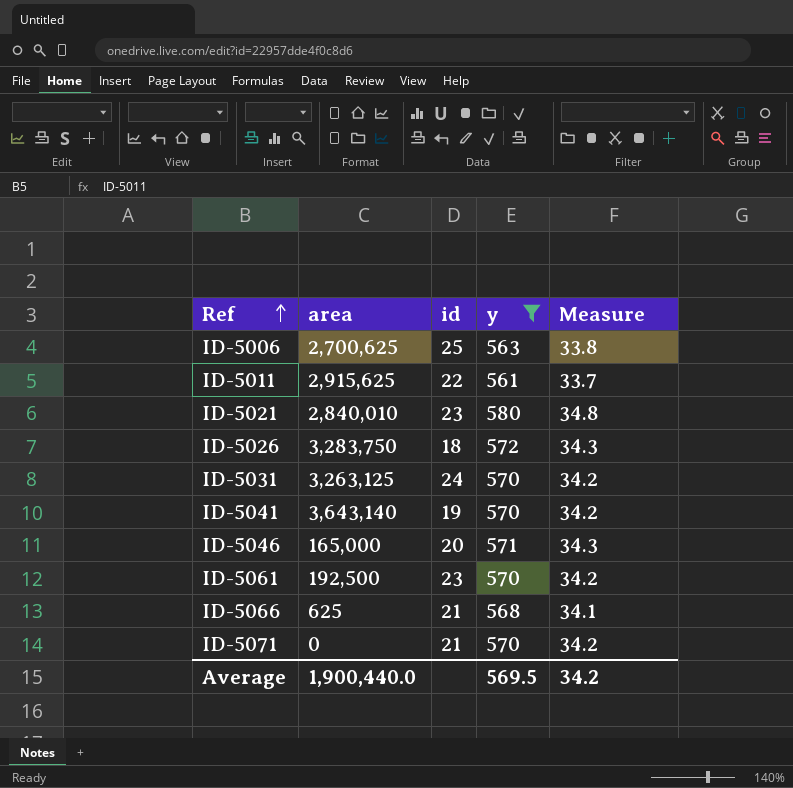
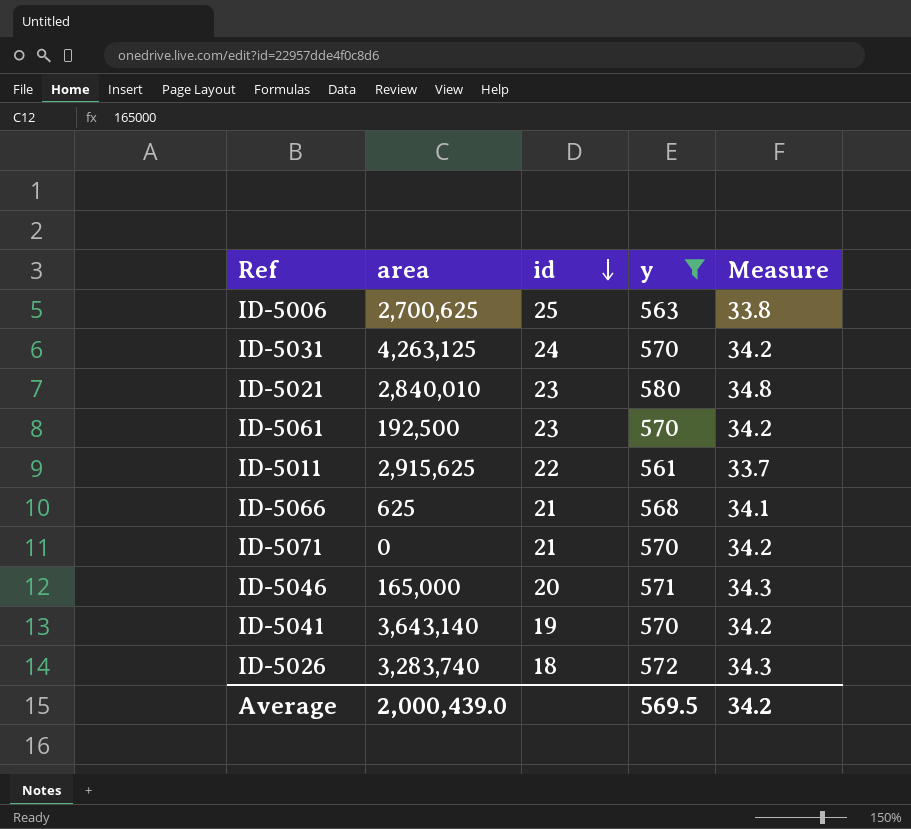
row order: Ref ascending -> id descending
ID-5031 | area: 3,263,125 -> 4,263,125
ID-5026 | area: 3,283,750 -> 3,283,740
Average | area: 1,900,440.0 -> 2,000,439.0

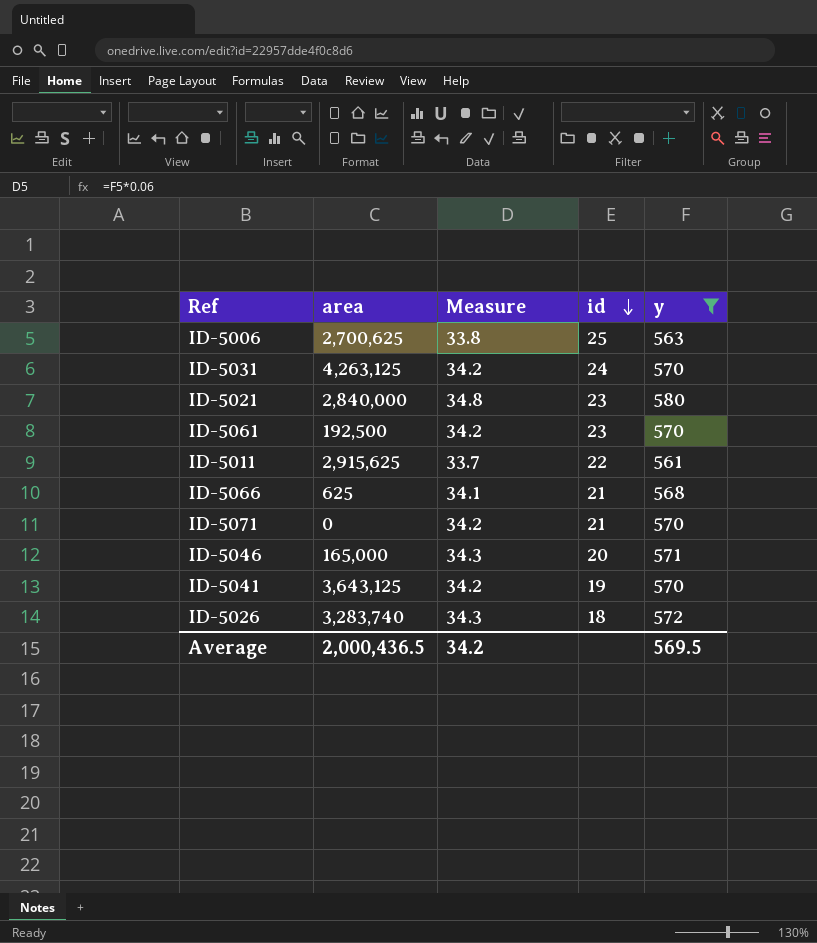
column Measure | position: 5 -> 3
ID-5021 | area: 2,840,010 -> 2,840,000
ID-5041 | area: 3,643,140 -> 3,643,125
Average | area: 2,000,439.0 -> 2,000,436.5

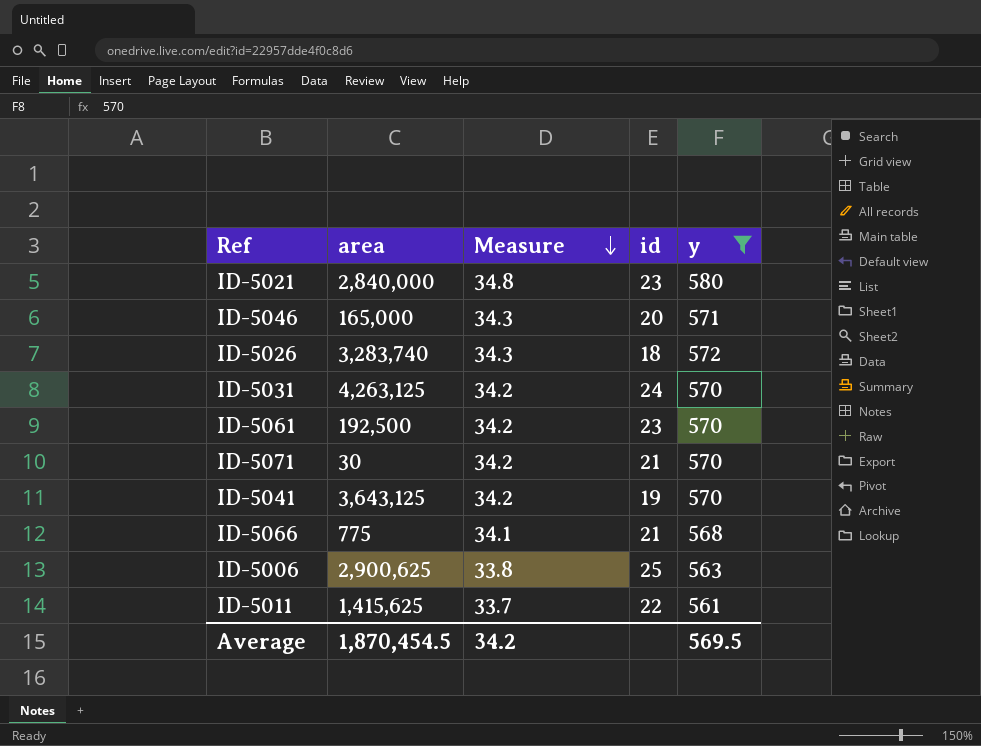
row order: id descending -> Measure descending
ID-5071 | area: 0 -> 30
ID-5066 | area: 625 -> 775
ID-5006 | area: 2,700,625 -> 2,900,625
ID-5011 | area: 2,915,625 -> 1,415,625
Average | area: 2,000,436.5 -> 1,870,454.5

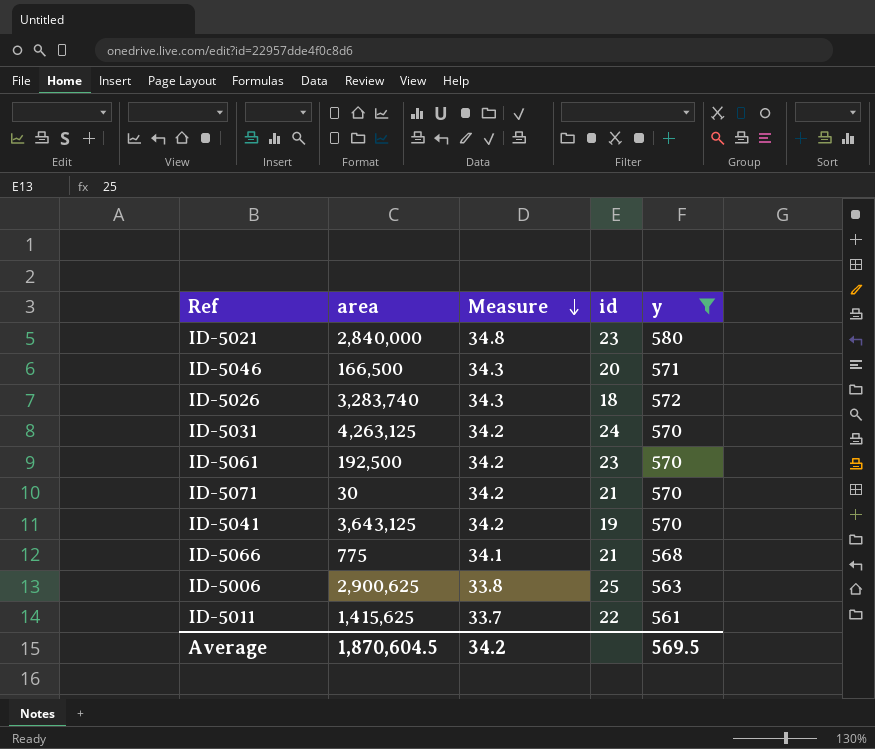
ID-5046 | area: 165,000 -> 166,500
Average | area: 1,870,454.5 -> 1,870,604.5

